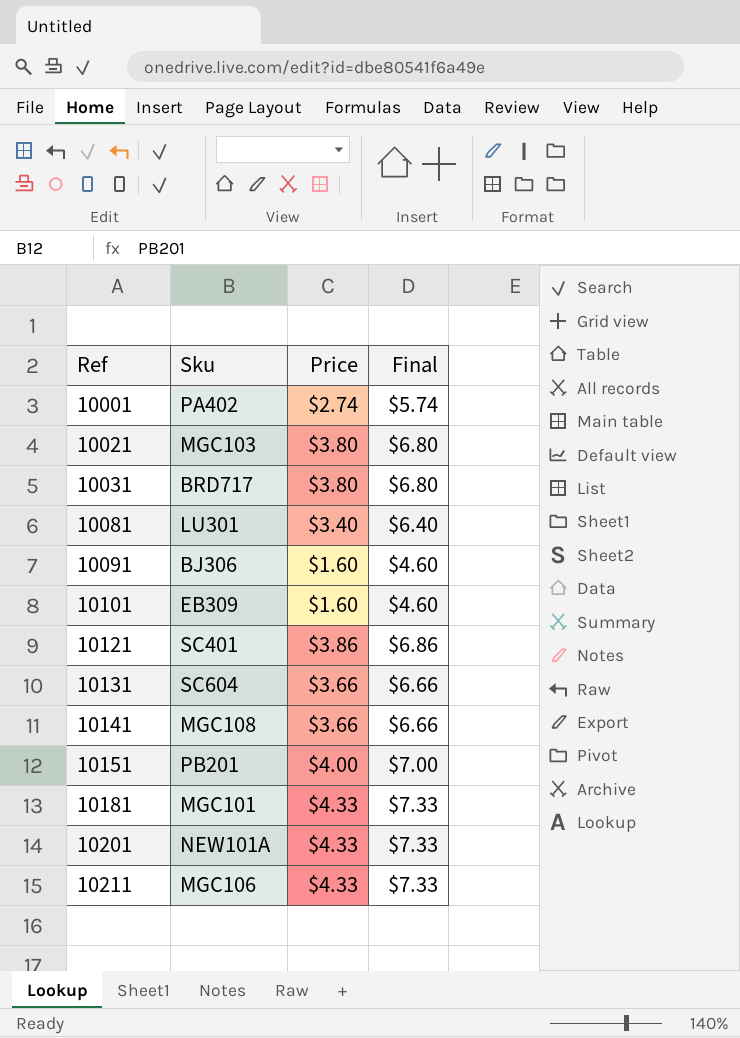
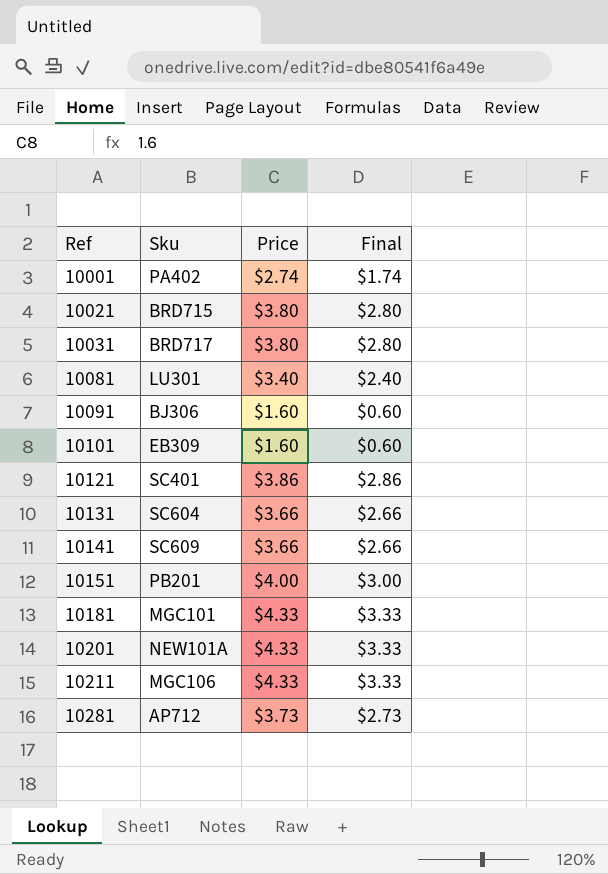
column Final | formula: [Price] + 3 -> [Price] - 1
10021 | Sku: MGC103 -> BRD715
10141 | Sku: MGC108 -> SC609
row 10281: none -> AP712 | $3.73 | $2.73

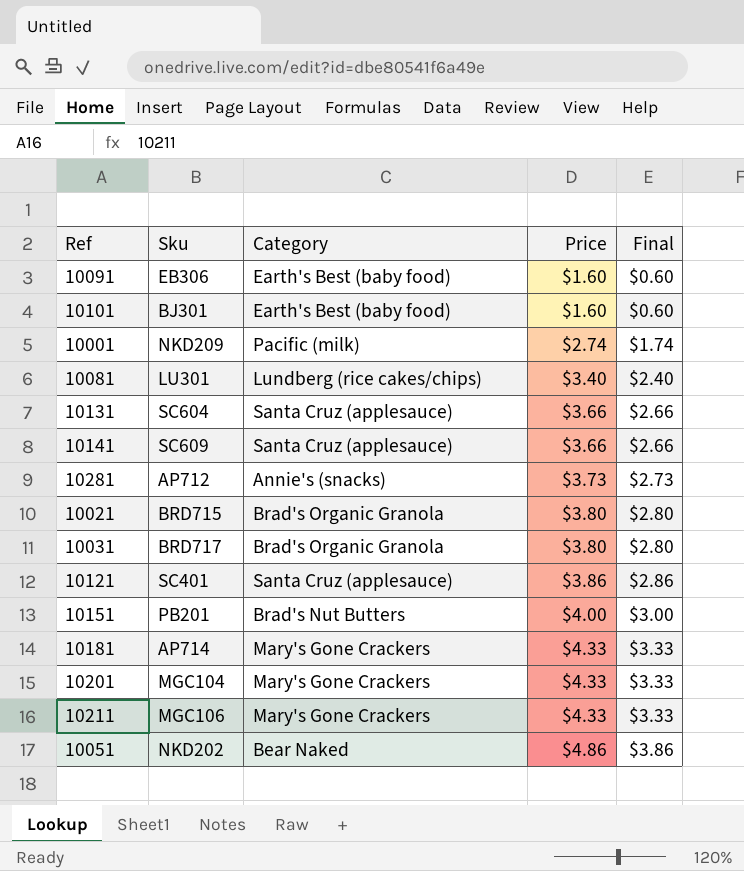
row order: Ref ascending -> Price ascending
column Category | position: none -> 3
10091 | Sku: BJ306 -> EB306
10101 | Sku: EB309 -> BJ301
10001 | Sku: PA402 -> NKD209
10181 | Sku: MGC101 -> AP714
10201 | Sku: NEW101A -> MGC104
row 10051: none -> NKD202 | Bear Naked | $4.86 | $3.86

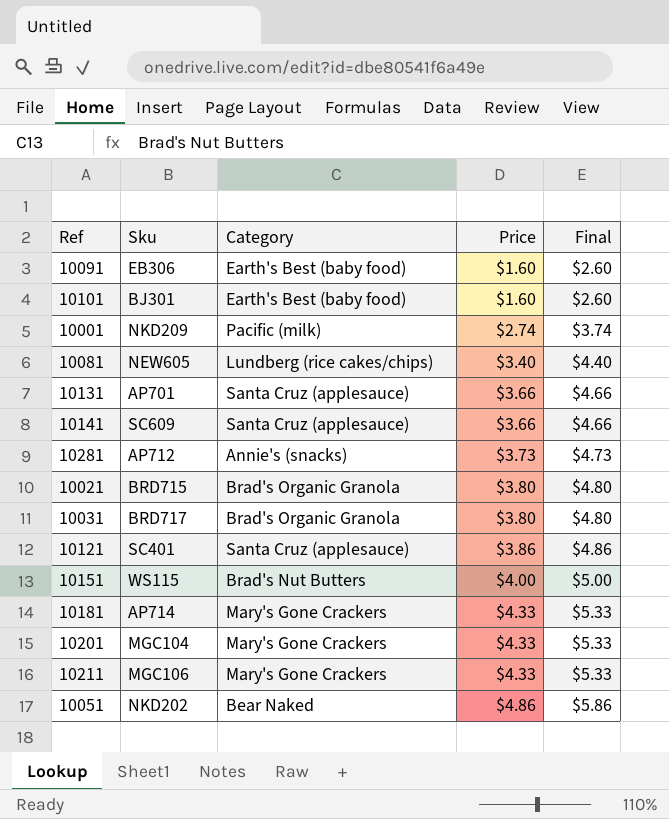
column Final | formula: [Price] - 1 -> [Price] + 1
10081 | Sku: LU301 -> NEW605
10131 | Sku: SC604 -> AP701
10151 | Sku: PB201 -> WS115

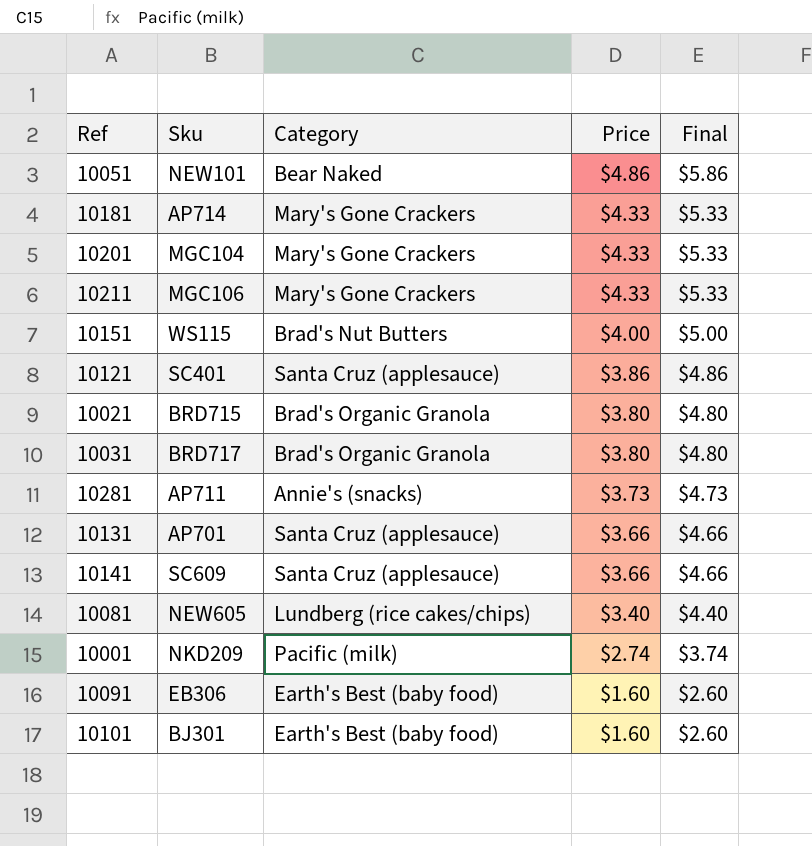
row order: Price ascending -> Price descending
10051 | Sku: NKD202 -> NEW101
10281 | Sku: AP712 -> AP711

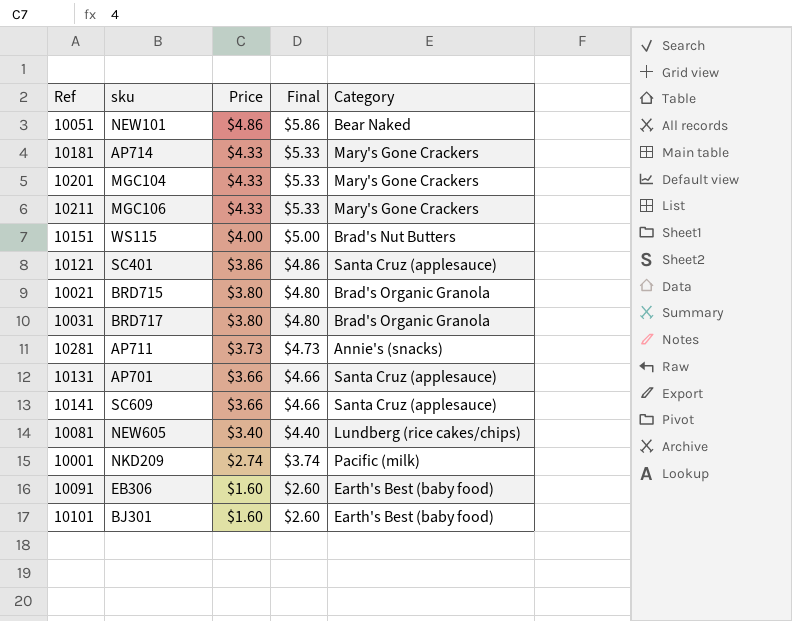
column name: Sku -> sku
column Category | position: 3 -> 5

